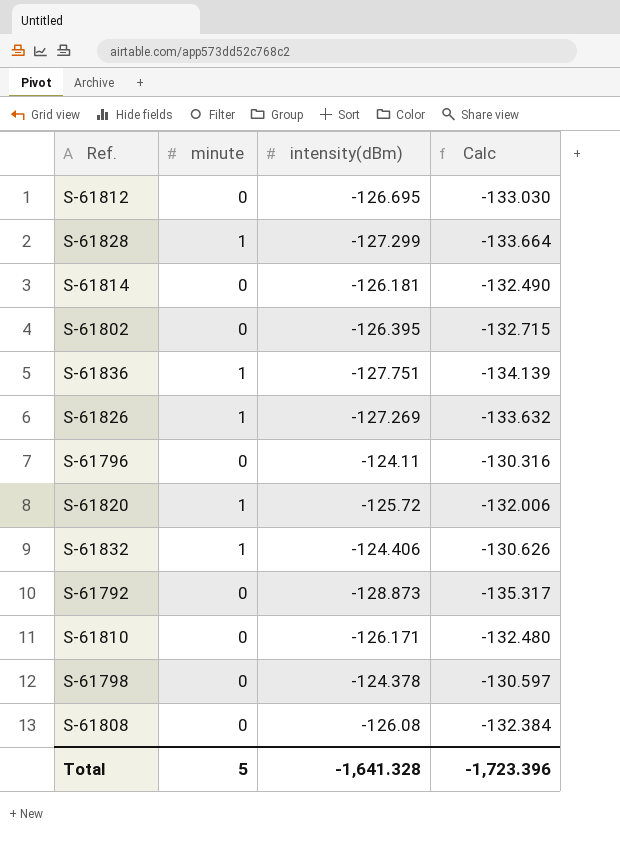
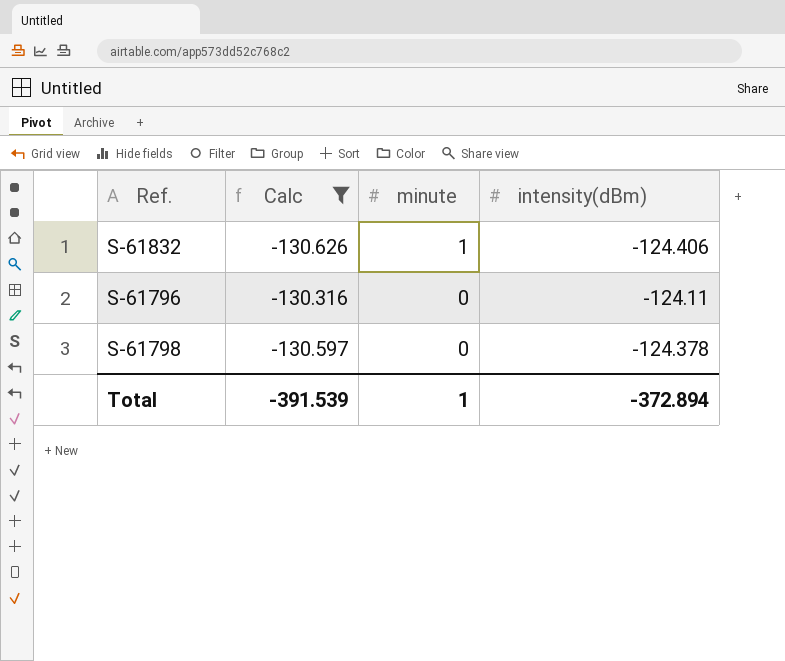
filter: none -> Calc >= -130.626
row order: none -> minute descending
column Calc | position: 4 -> 2
Total | Calc: -1,723.396 -> -391.539
Total | minute: 5 -> 1
Total | intensity(dBm): -1,641.328 -> -372.894

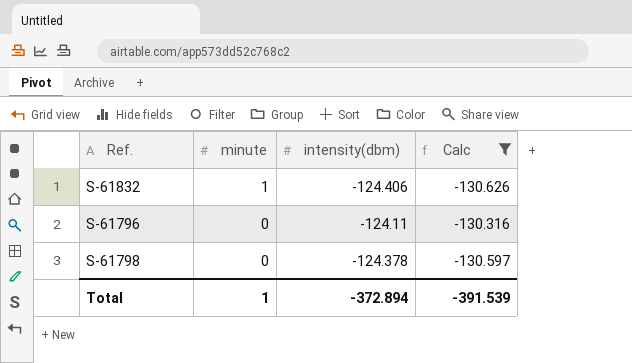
column name: intensity(dBm) -> intensity(dbm)
column Calc | position: 2 -> 4

